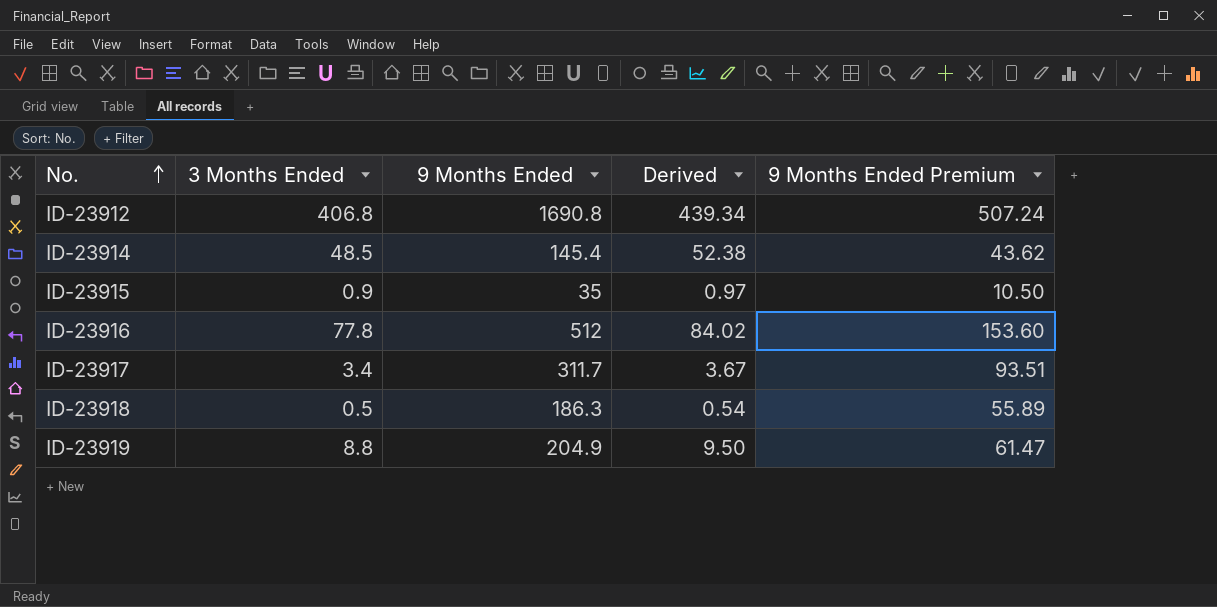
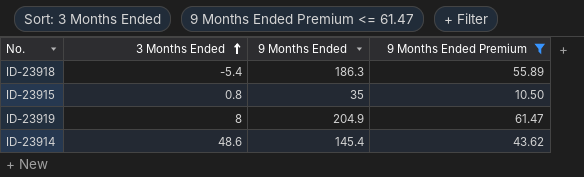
filter: none -> 9 Months Ended Premium <= 61.47
row order: No. ascending -> 3 Months Ended ascending
column Derived | formula: [3 Months Ended] * 1.08 -> none
ID-23918 | 3 Months Ended: 0.5 -> -5.4
ID-23915 | 3 Months Ended: 0.9 -> 0.8
ID-23919 | 3 Months Ended: 8.8 -> 8
ID-23914 | 3 Months Ended: 48.5 -> 48.6

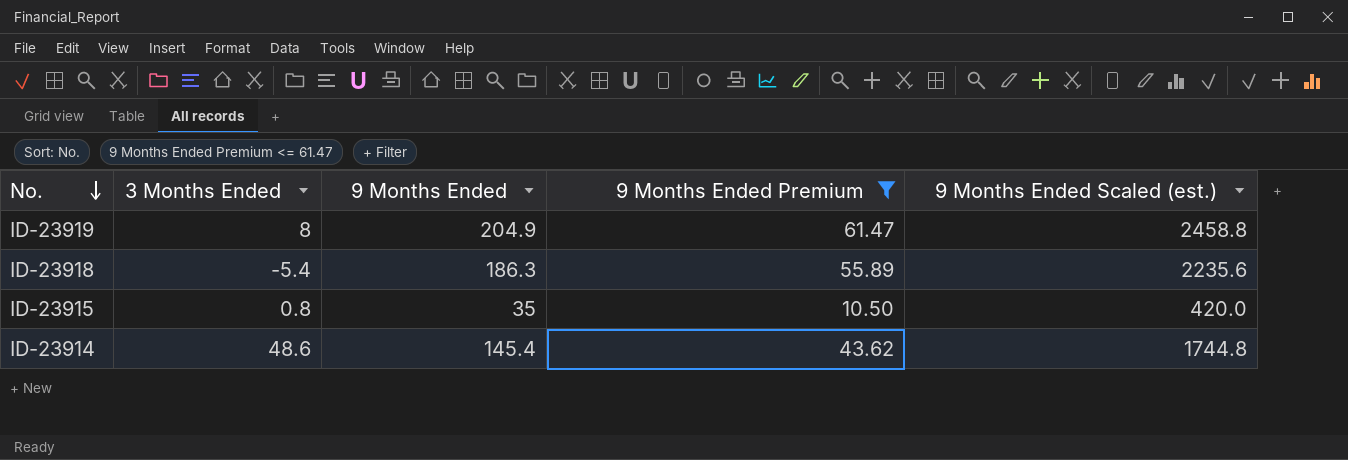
row order: 3 Months Ended ascending -> No. descending
column 9 Months Ended Scaled (est.) | formula: none -> [9 Months Ended] * 12

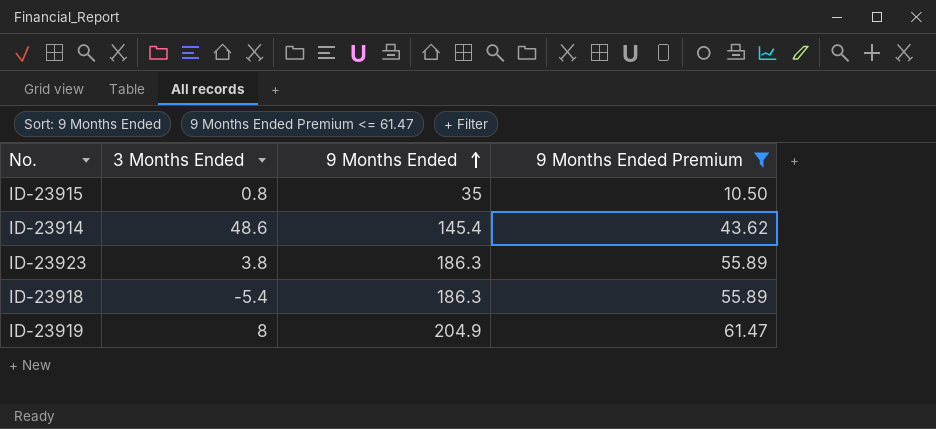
row order: No. descending -> 9 Months Ended ascending
column 9 Months Ended Scaled (est.) | formula: [9 Months Ended] * 12 -> none
row ID-23923: none -> 3.8 | 186.3 | 55.89

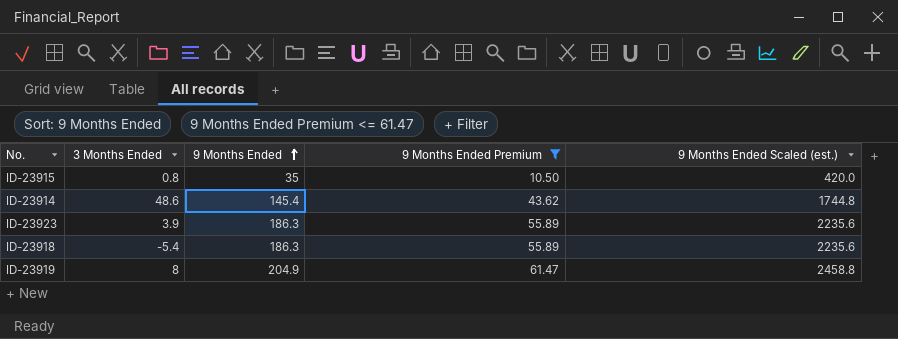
column 9 Months Ended Scaled (est.) | formula: none -> [9 Months Ended] * 12
ID-23923 | 3 Months Ended: 3.8 -> 3.9

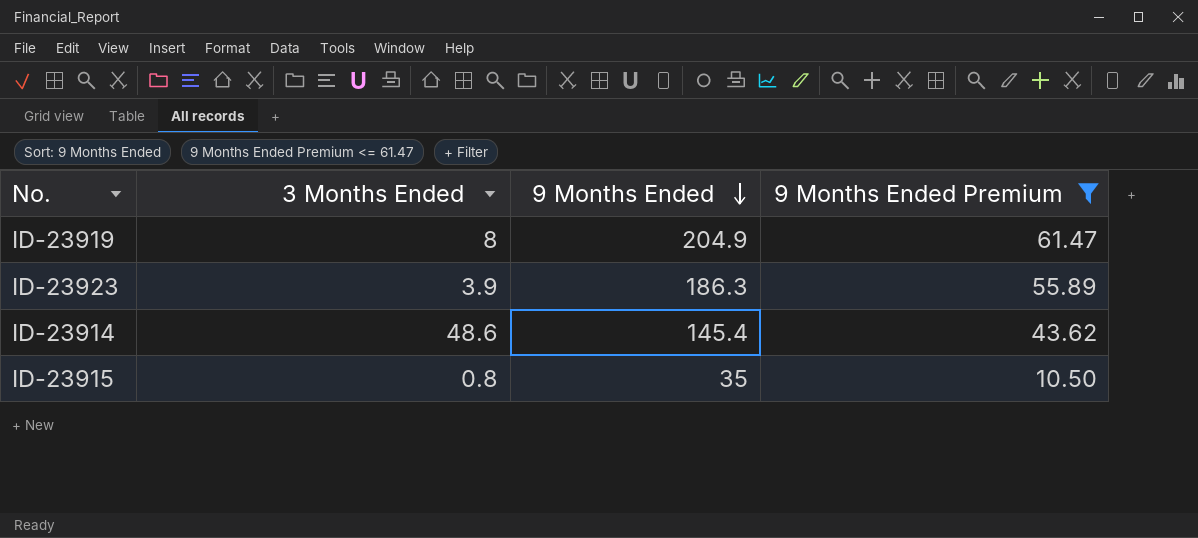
row order: 9 Months Ended ascending -> 9 Months Ended descending
column 9 Months Ended Scaled (est.) | formula: [9 Months Ended] * 12 -> none
row ID-23918: -5.4 | 186.3 | 55.89 | 2235.6 -> none

